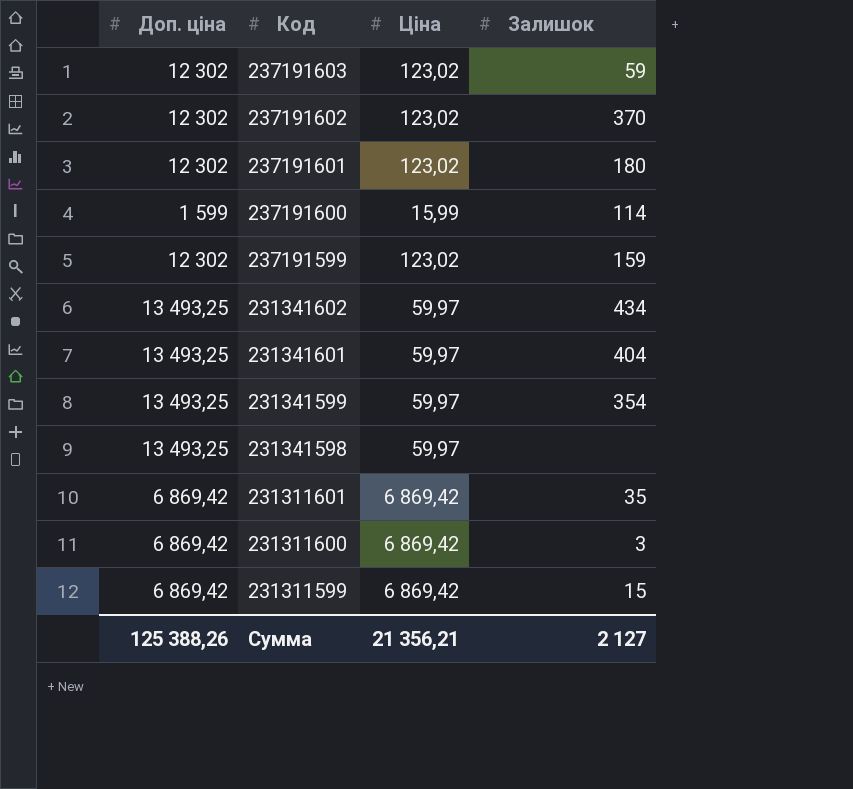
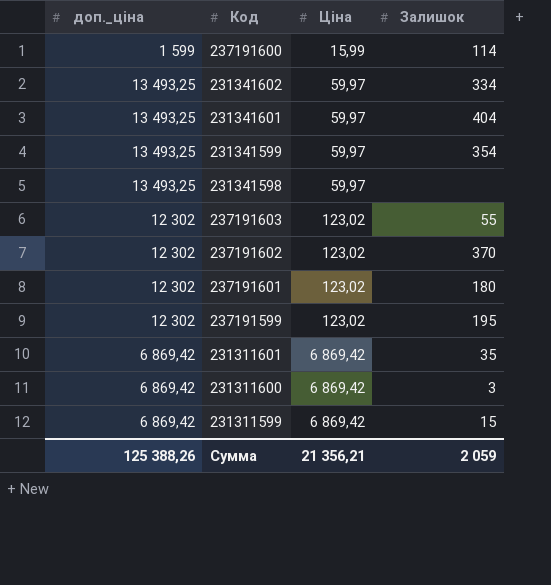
row order: Код descending -> Ціна ascending
column name: Доп. ціна -> доп._ціна
231341602 | Залишок: 434 -> 334
237191603 | Залишок: 59 -> 55
237191599 | Залишок: 159 -> 195
Сумма | Залишок: 2 127 -> 2 059

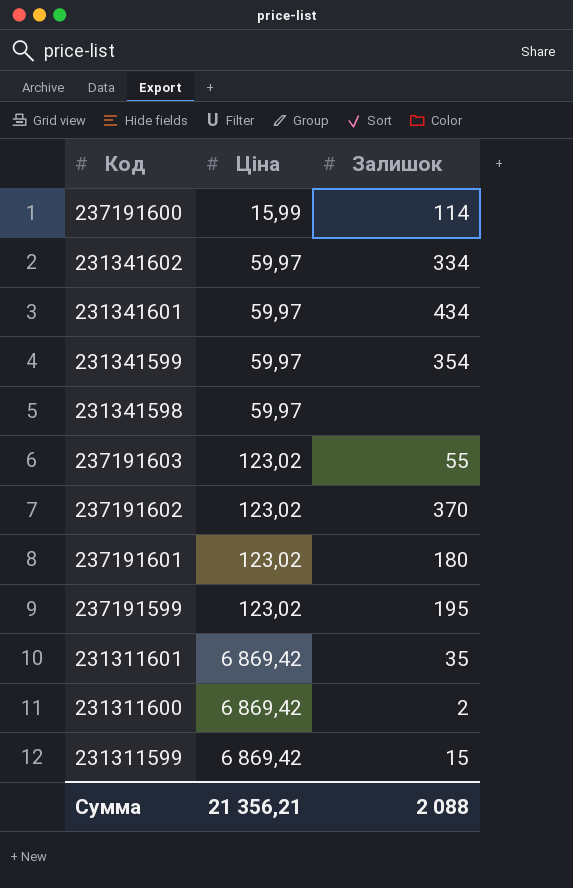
column доп._ціна | position: 1 -> none
231341601 | Залишок: 404 -> 434
231311600 | Залишок: 3 -> 2
Сумма | Залишок: 2 059 -> 2 088

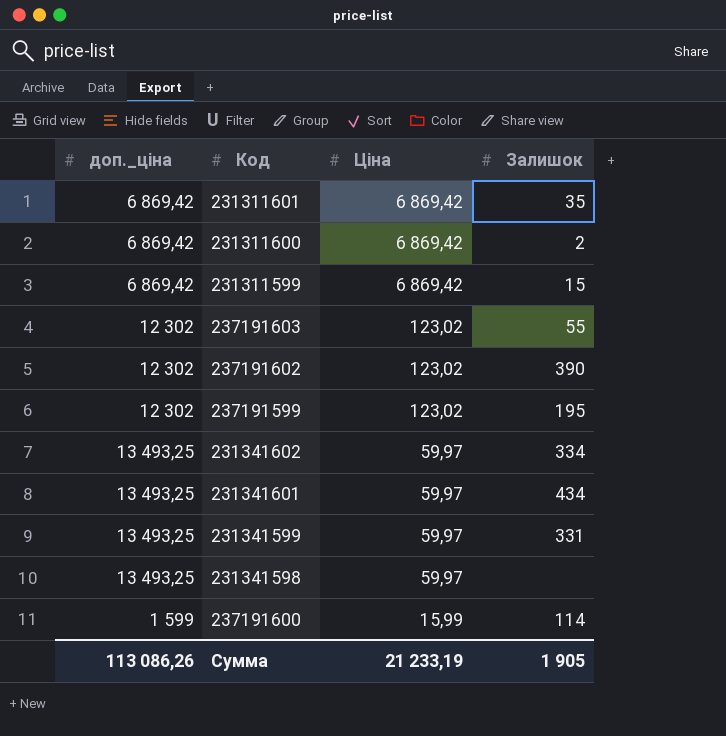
row order: Ціна ascending -> Ціна descending
column доп._ціна | position: none -> 1
row 237191601: 123,02 | 180 -> none
237191602 | Залишок: 370 -> 390
231341599 | Залишок: 354 -> 331
Сумма | Ціна: 21 356,21 -> 21 233,19
Сумма | Залишок: 2 088 -> 1 905

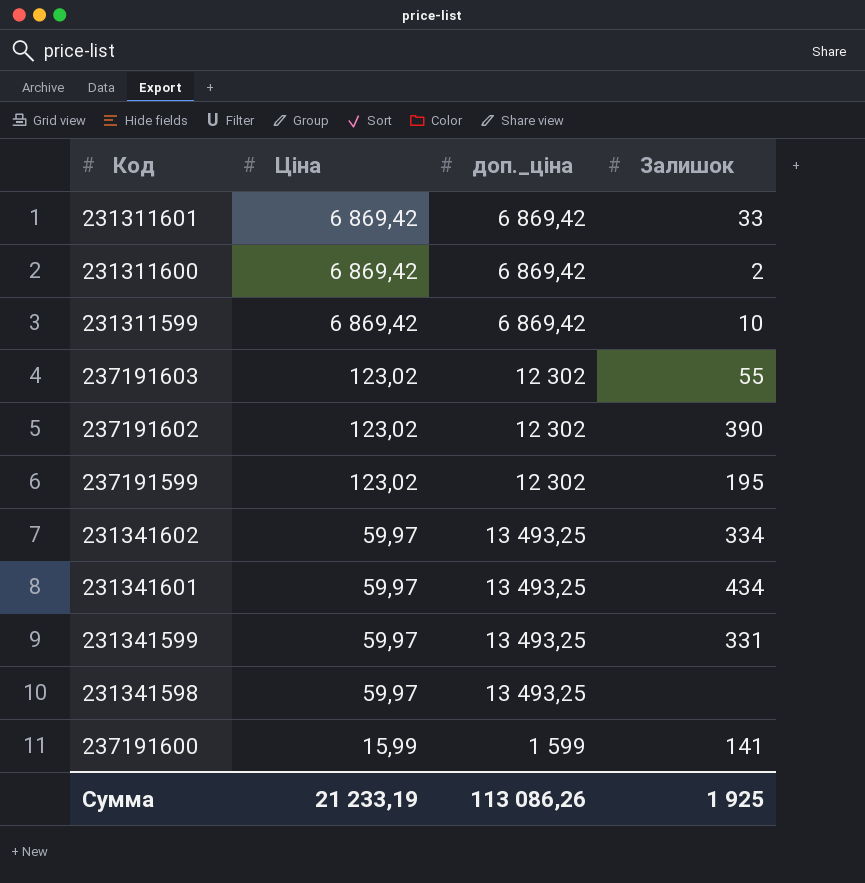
column доп._ціна | position: 1 -> 3
231311601 | Залишок: 35 -> 33
231311599 | Залишок: 15 -> 10
237191600 | Залишок: 114 -> 141
Сумма | Залишок: 1 905 -> 1 925

